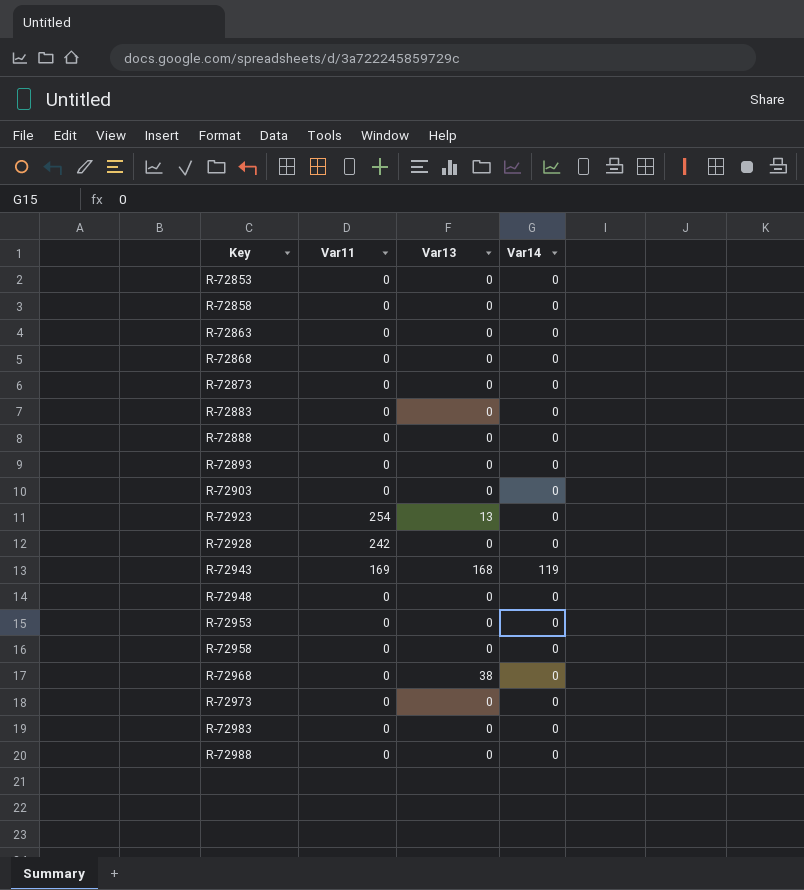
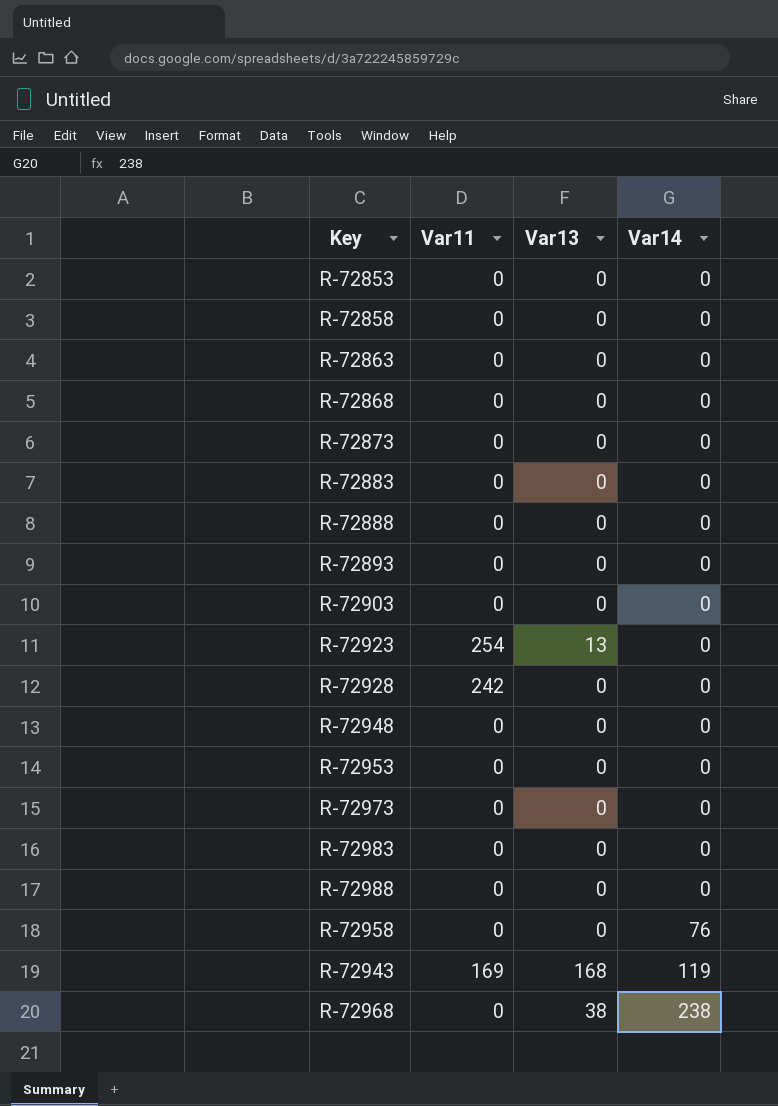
row order: Key ascending -> Var14 ascending
R-72958 | Var14: 0 -> 76
R-72968 | Var14: 0 -> 238

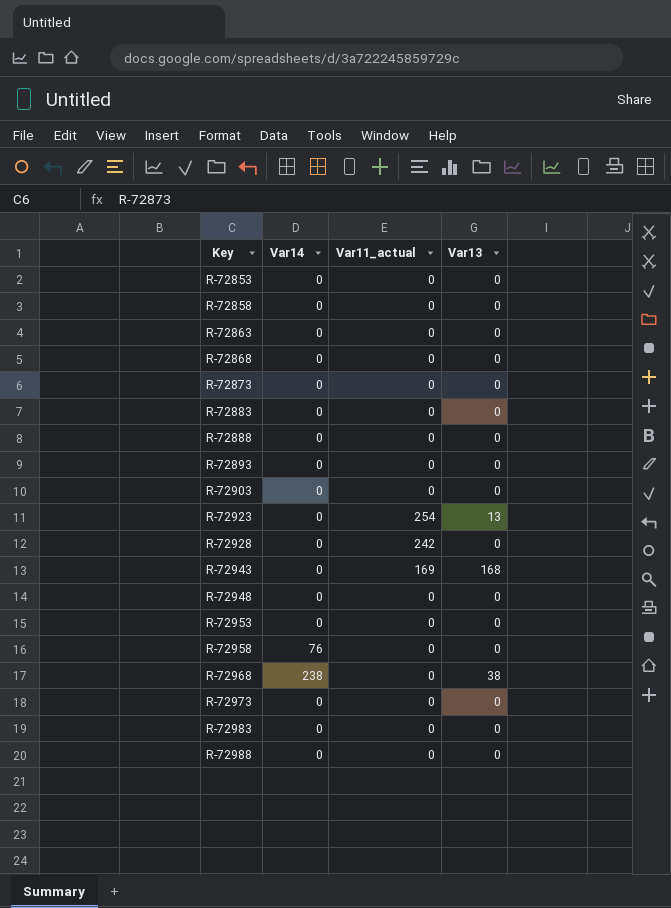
row order: Var14 ascending -> Key ascending
column Var14 | position: 4 -> 2
column name: Var11 -> Var11_actual
R-72943 | Var14: 119 -> 0

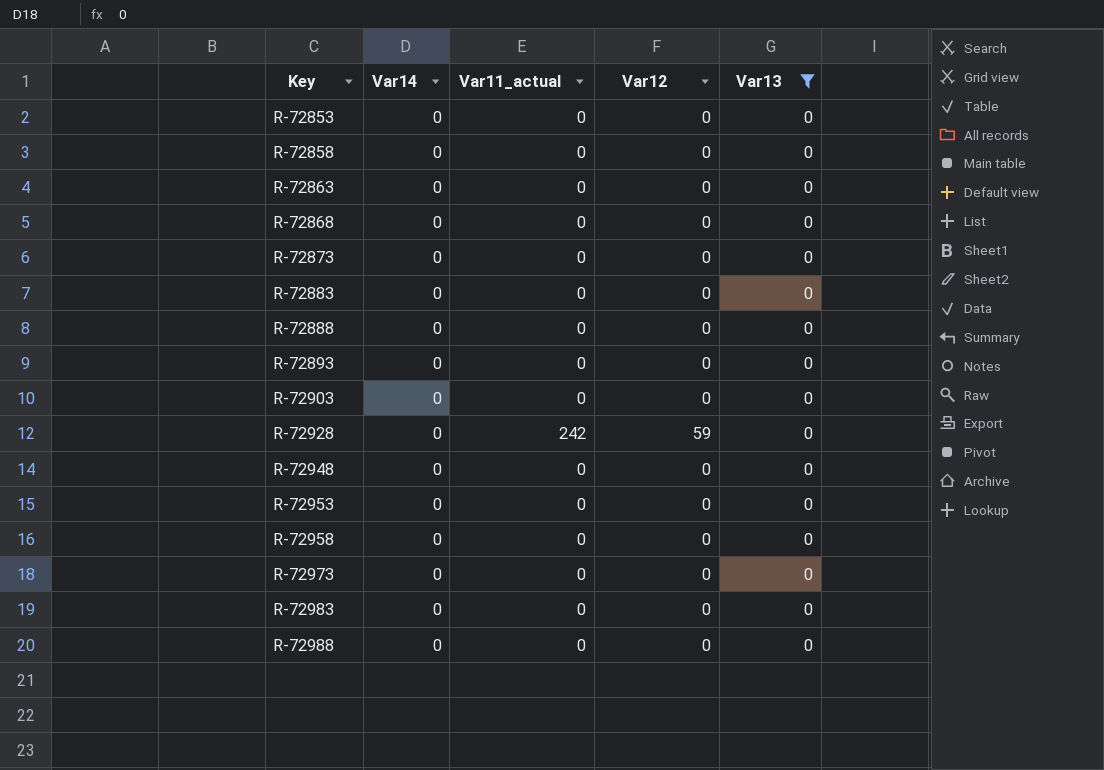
filter: none -> Var13 = 0
column Var12 | position: none -> 4
R-72958 | Var14: 76 -> 0

